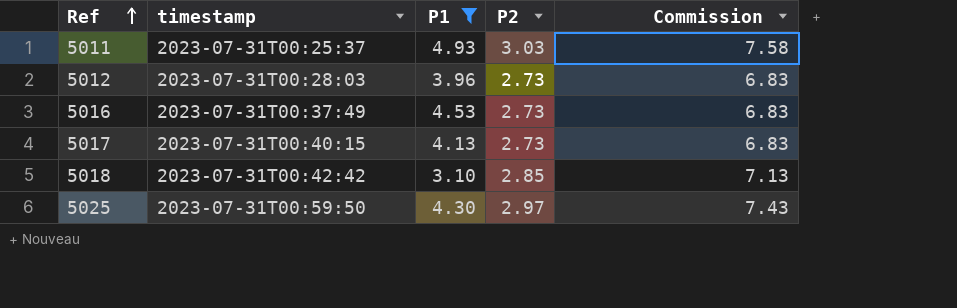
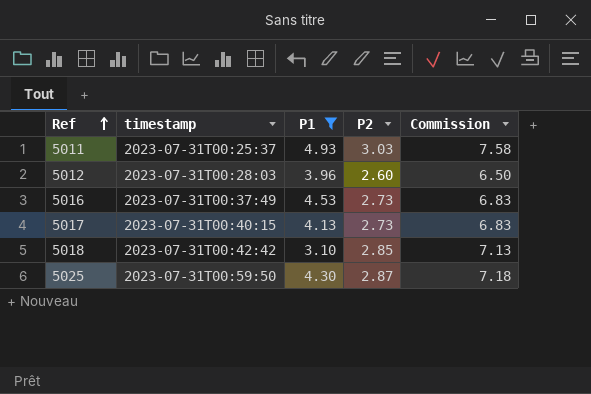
5012 | P2: 2.73 -> 2.60
5012 | Commission: 6.83 -> 6.50
5025 | P2: 2.97 -> 2.87
5025 | Commission: 7.43 -> 7.18

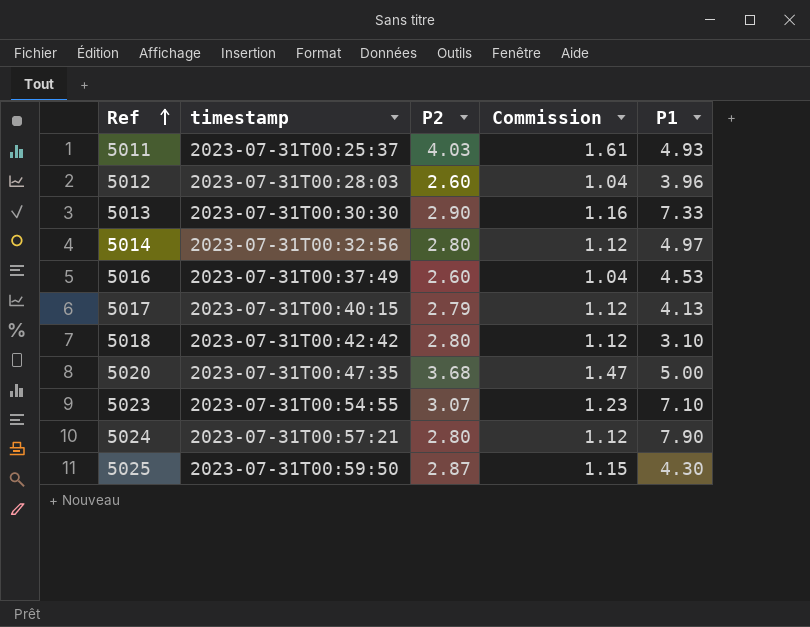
filter: P1 <= 4.93 -> none
column Commission | formula: [P2] * 2.5 -> [P2] * 0.4
column P1 | position: 3 -> 5
5011 | P2: 3.03 -> 4.03
5016 | P2: 2.73 -> 2.60
5017 | P2: 2.73 -> 2.79
5018 | P2: 2.85 -> 2.80

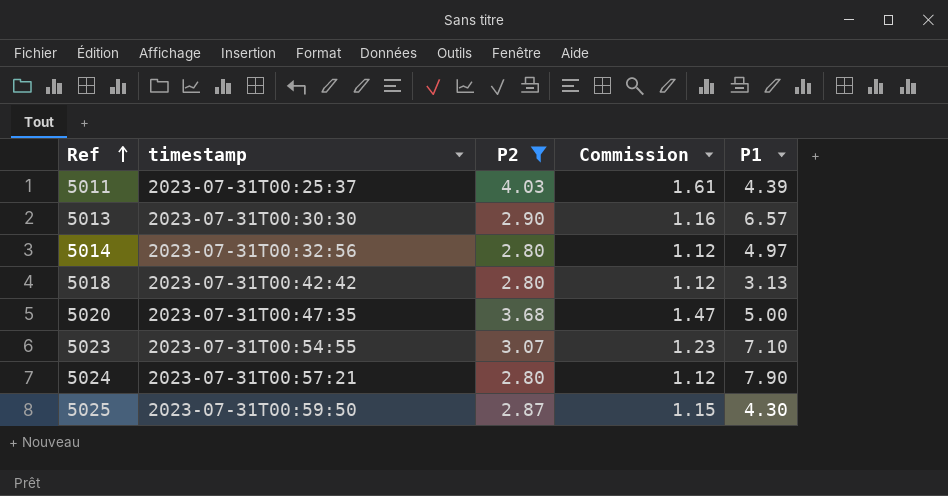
filter: none -> P2 >= 2.80
5011 | P1: 4.93 -> 4.39
5013 | P1: 7.33 -> 6.57
5018 | P1: 3.10 -> 3.13

